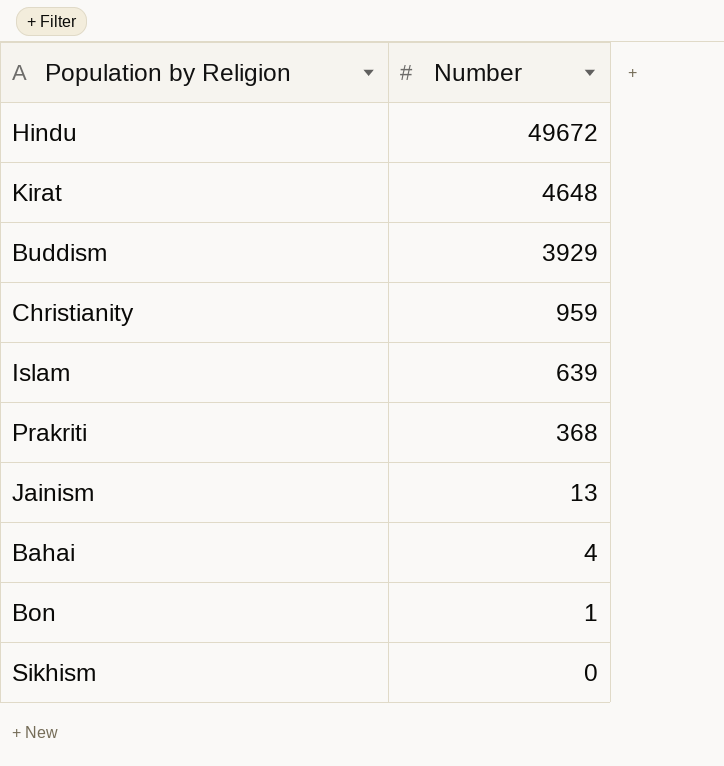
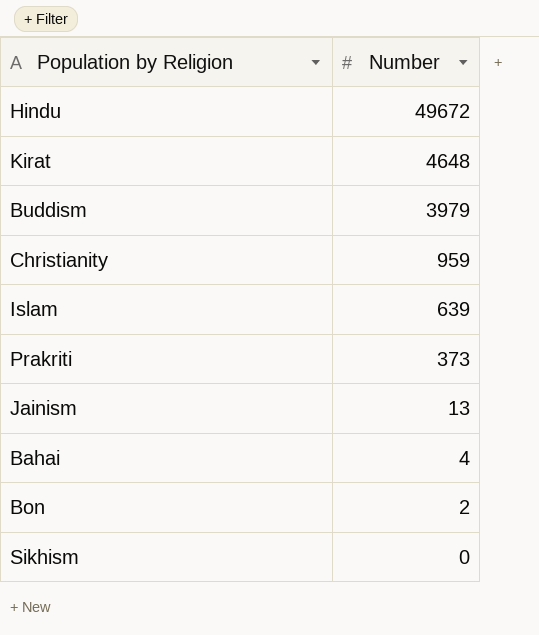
Buddism | Number: 3929 -> 3979
Prakriti | Number: 368 -> 373
Bon | Number: 1 -> 2

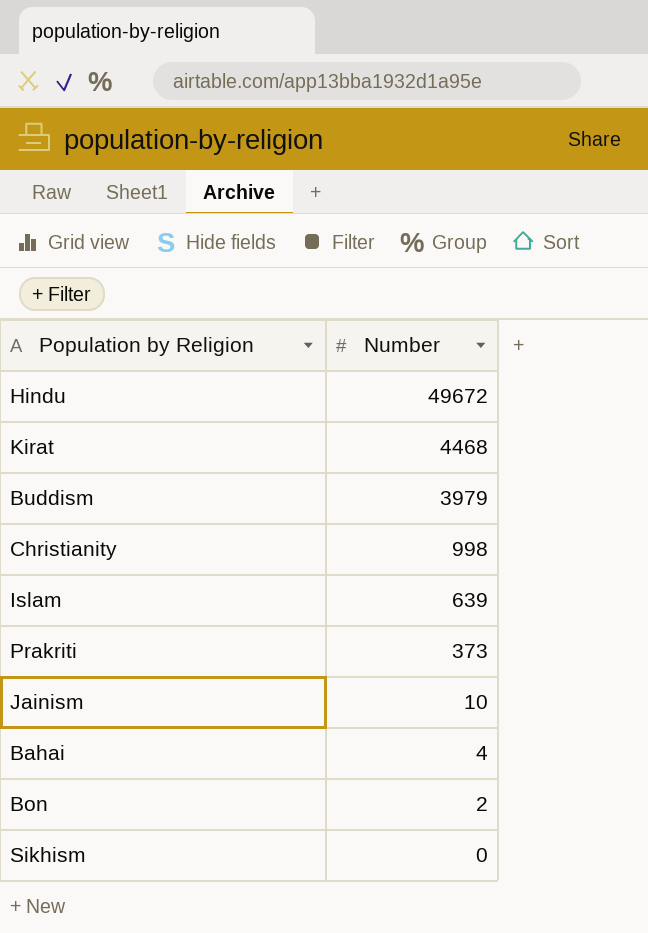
Kirat | Number: 4648 -> 4468
Christianity | Number: 959 -> 998
Jainism | Number: 13 -> 10

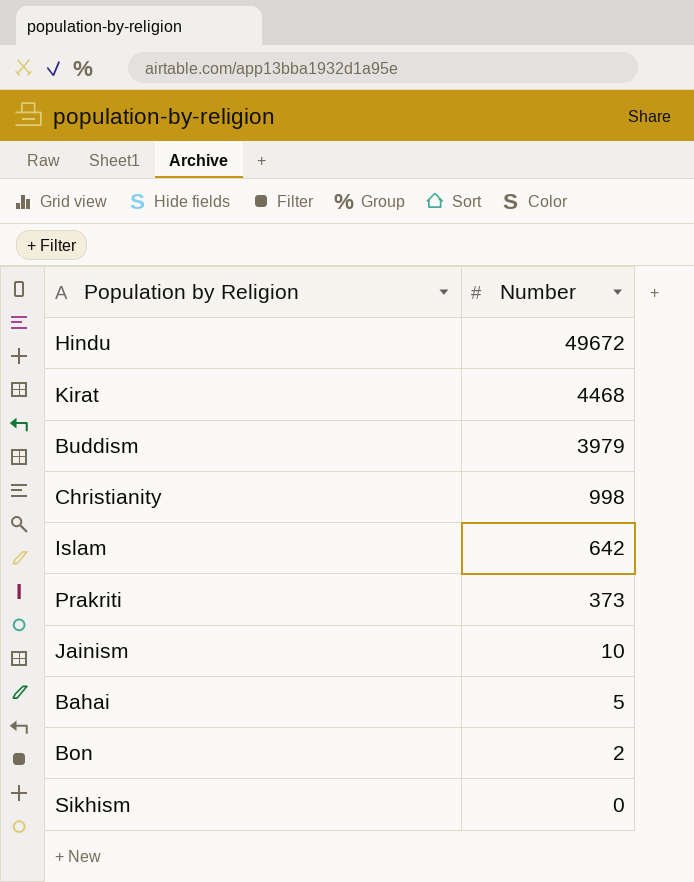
Islam | Number: 639 -> 642
Bahai | Number: 4 -> 5

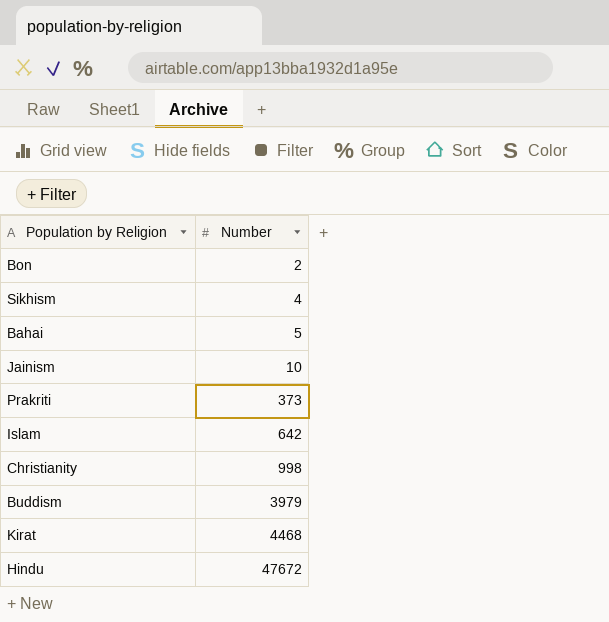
row order: Number descending -> Number ascending
Sikhism | Number: 0 -> 4
Hindu | Number: 49672 -> 47672

